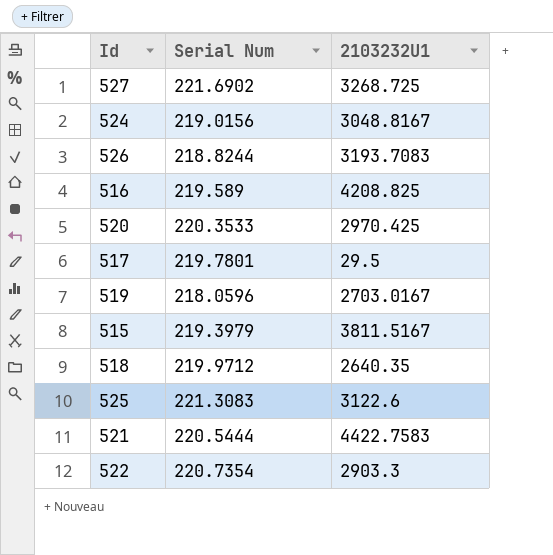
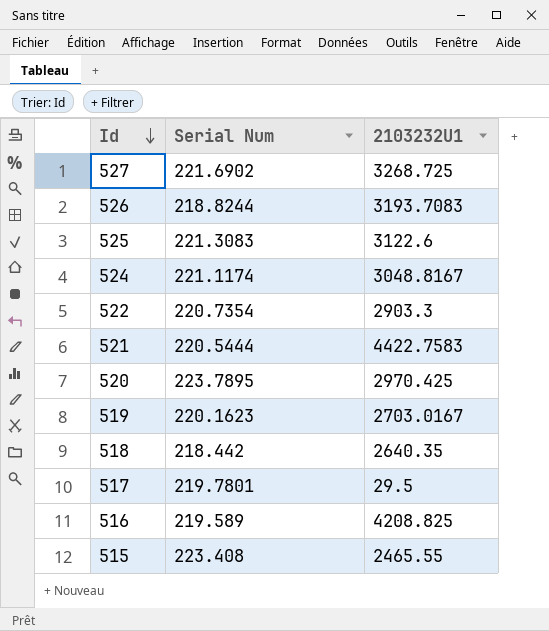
row order: none -> Id descending
524 | Serial Num: 219.0156 -> 221.1174
520 | Serial Num: 220.3533 -> 223.7895
519 | Serial Num: 218.0596 -> 220.1623
518 | Serial Num: 219.9712 -> 218.442
515 | Serial Num: 219.3979 -> 223.408
515 | 2103232U1: 3811.5167 -> 2465.55

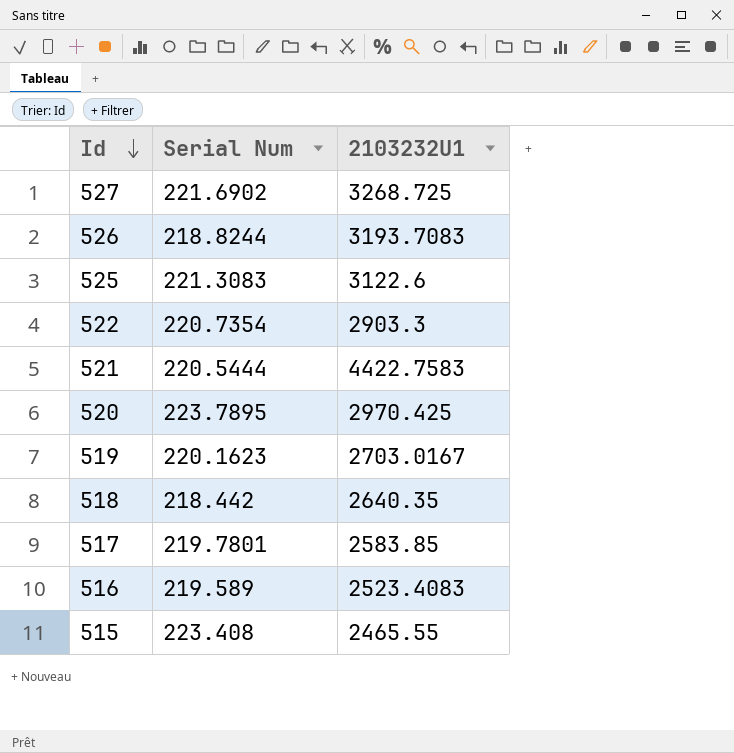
row 524: 221.1174 | 3048.8167 -> none
517 | 2103232U1: 29.5 -> 2583.85
516 | 2103232U1: 4208.825 -> 2523.4083

